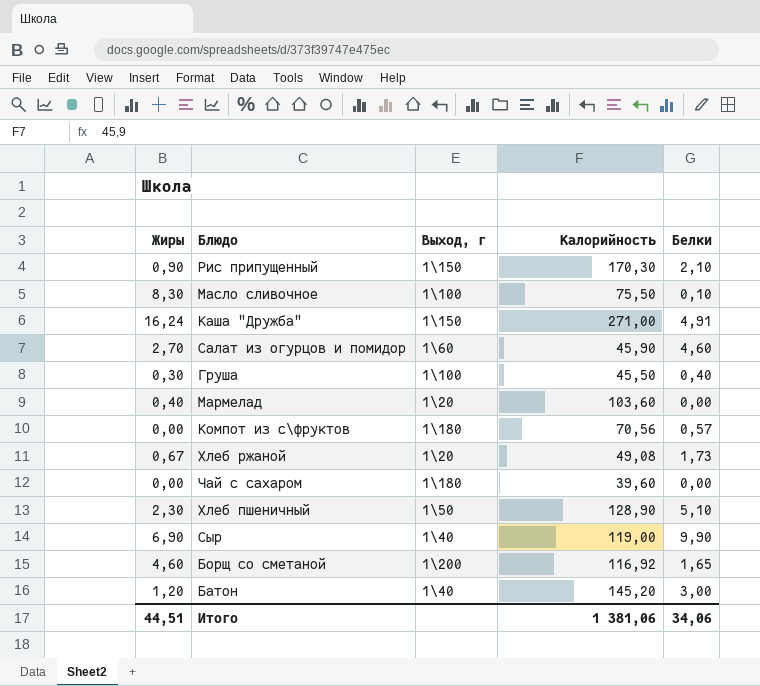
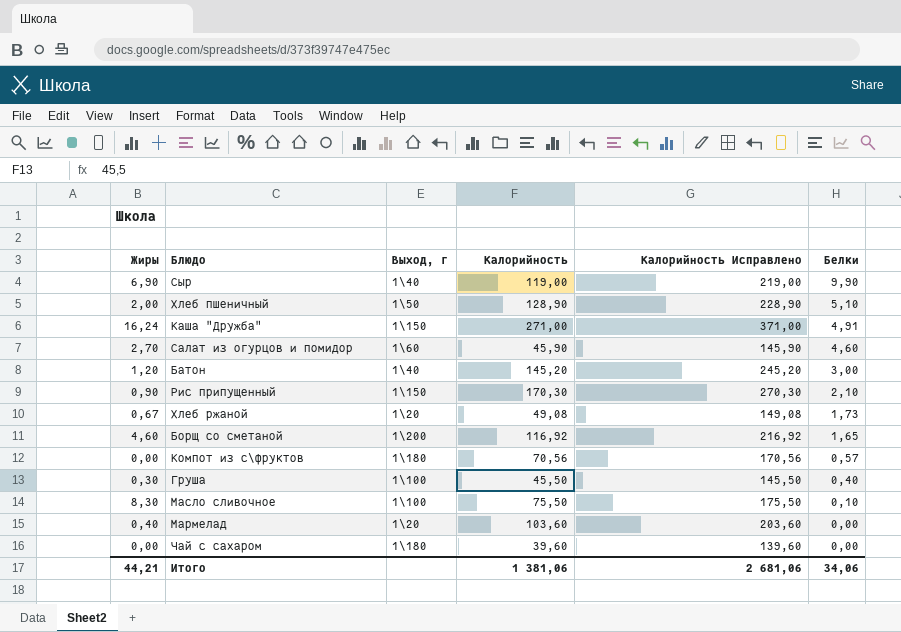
row order: none -> Белки descending
column Калорийность Исправлено | formula: none -> [Калорийность] + 100
Хлеб пшеничный | Жиры: 2,30 -> 2,00
Итого | Жиры: 44,51 -> 44,21

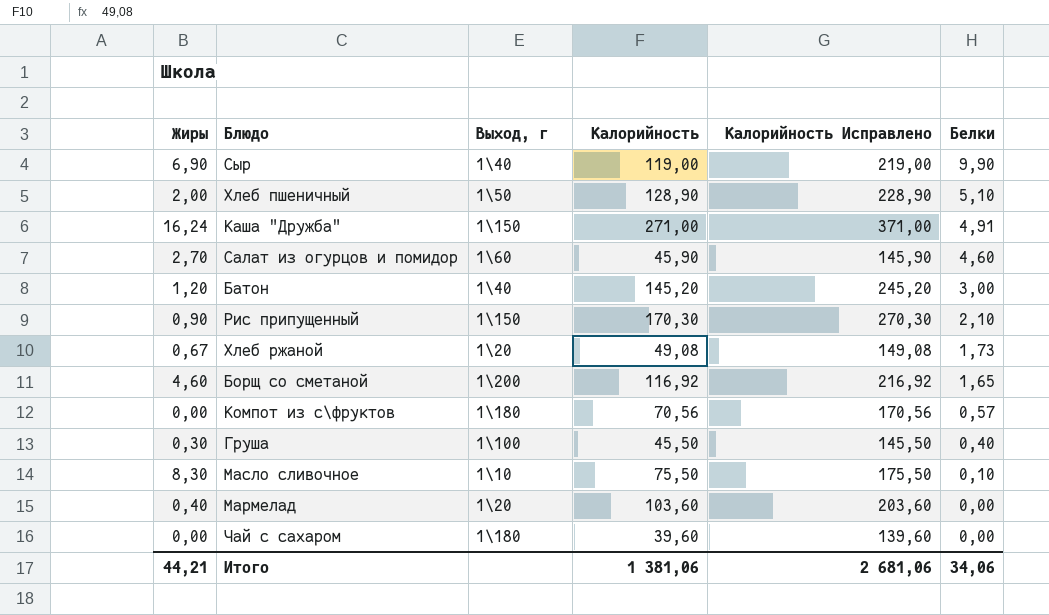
Масло сливочное | Выход, г: 1\100 -> 1\10

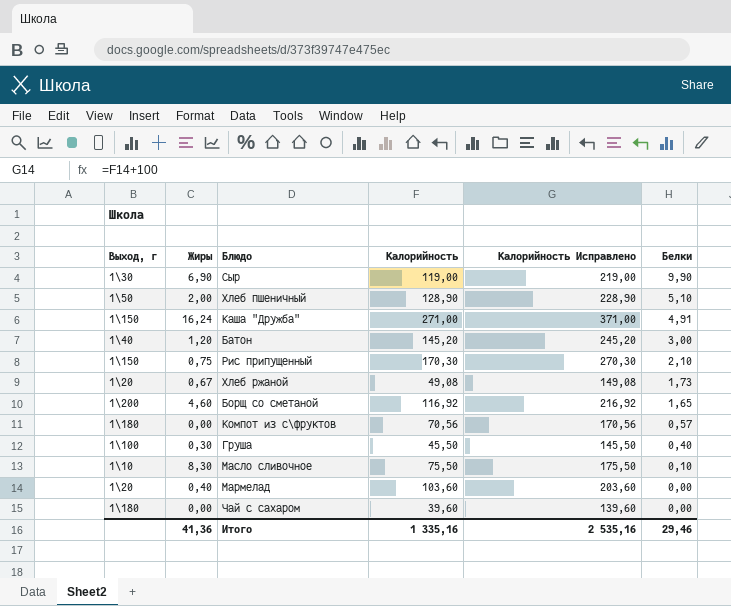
column Выход, г | position: 3 -> 1
row Салат из огурцов и помидор: 2,70 | 1\60 | 45,90 | 145,90 | 4,60 -> none
Сыр | Выход, г: 1\40 -> 1\30
Рис припущенный | Жиры: 0,90 -> 0,75
Итого | Жиры: 44,21 -> 41,36
Итого | Калорийность: 1 381,06 -> 1 335,16
Итого | Калорийность Исправлено: 2 681,06 -> 2 535,16
Итого | Белки: 34,06 -> 29,46

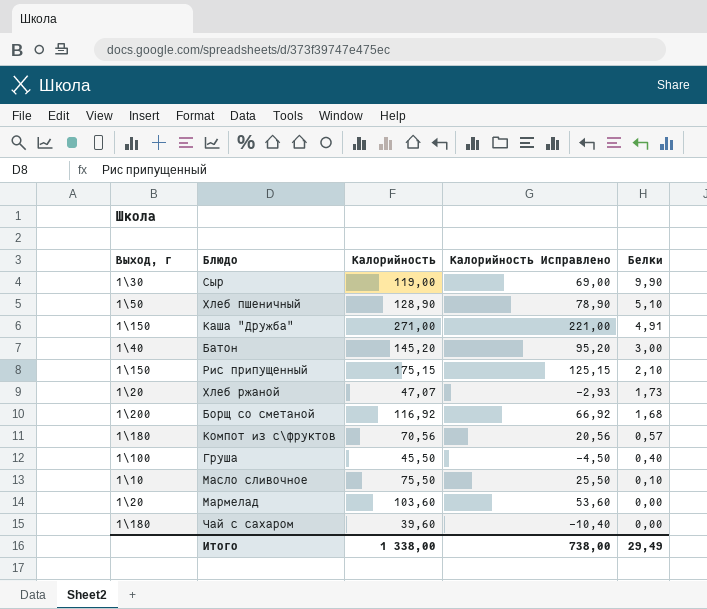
column Жиры | position: 2 -> none
column Калорийность Исправлено | formula: [Калорийность] + 100 -> [Калорийность] - 50
Рис припущенный | Калорийность: 170,30 -> 175,15
Хлеб ржаной | Калорийность: 49,08 -> 47,07
Борщ со сметаной | Белки: 1,65 -> 1,68
Итого | Калорийность: 1 335,16 -> 1 338,00
Итого | Калорийность Исправлено: 2 535,16 -> 738,00
Итого | Белки: 29,46 -> 29,49

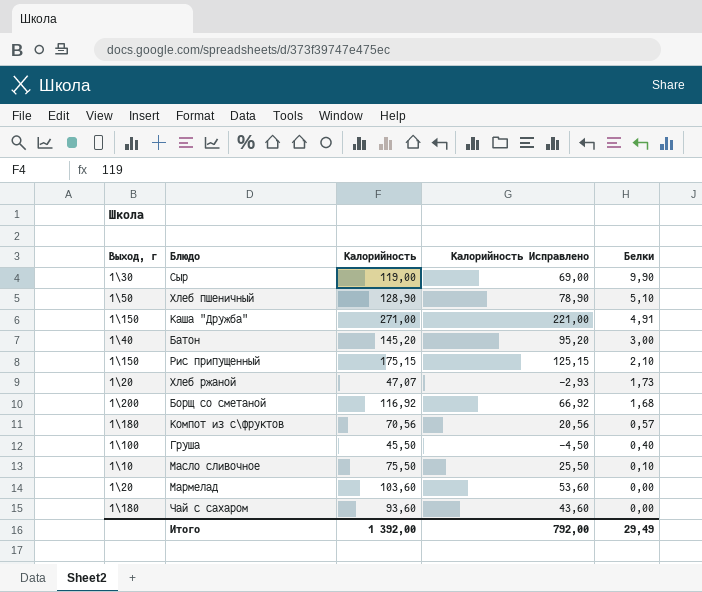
Чай с сахаром | Калорийность: 39,60 -> 93,60
Чай с сахаром | Калорийность Исправлено: -10,40 -> 43,60
Итого | Калорийность: 1 338,00 -> 1 392,00
Итого | Калорийность Исправлено: 738,00 -> 792,00

